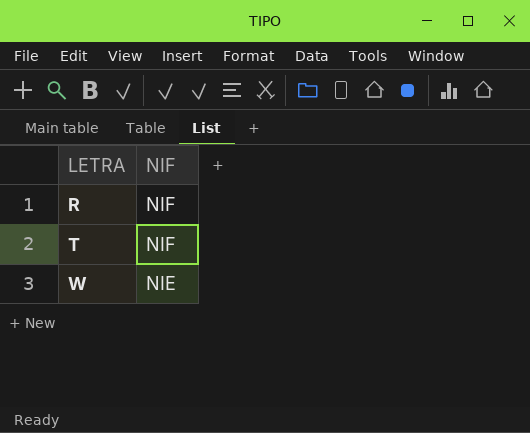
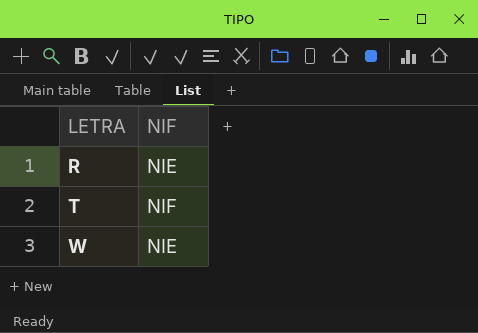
R | NIF: NIF -> NIE

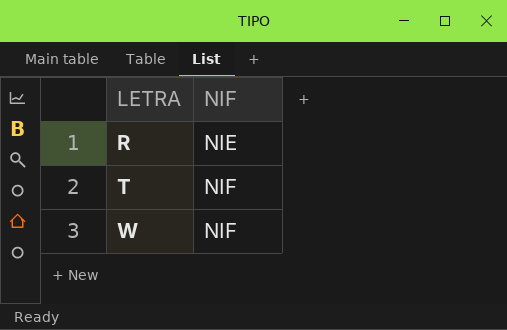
W | NIF: NIE -> NIF

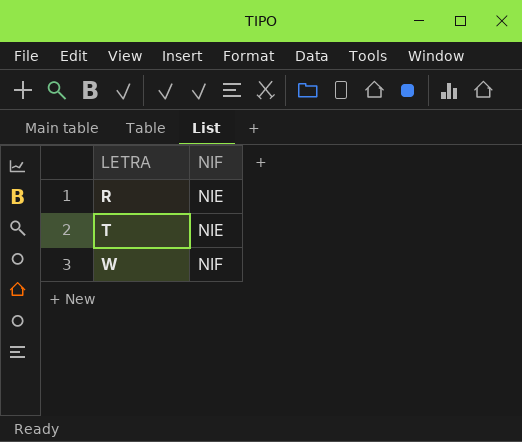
T | NIF: NIF -> NIE

